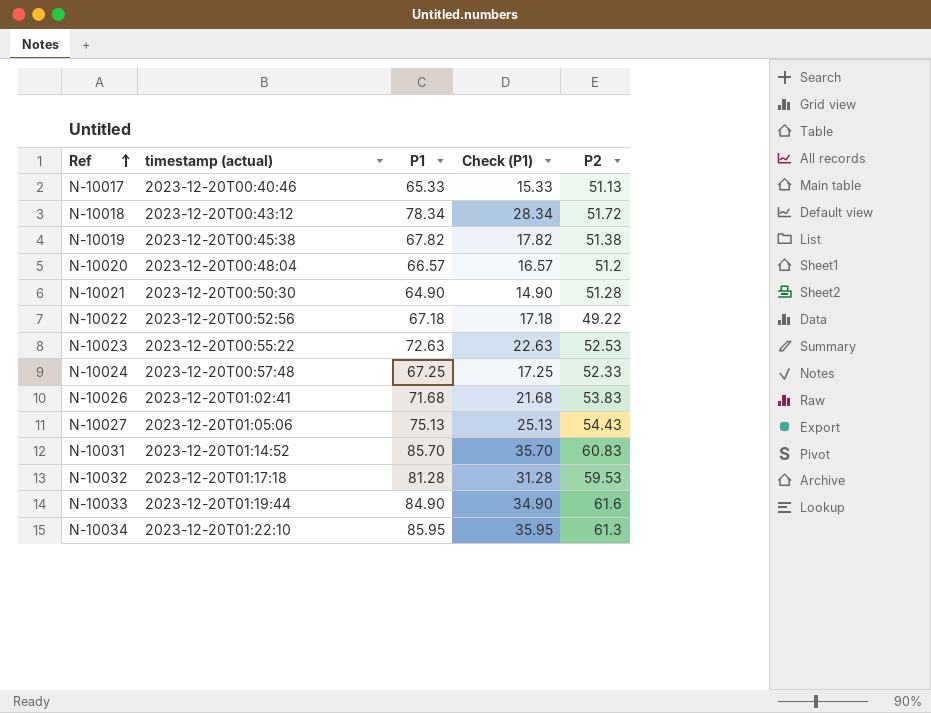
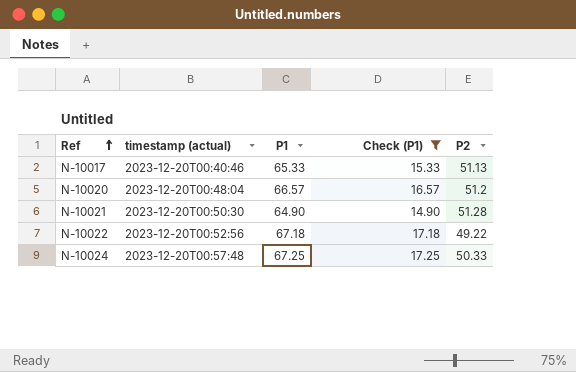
filter: none -> Check (P1) <= 17.25
N-10024 | P2: 52.33 -> 50.33

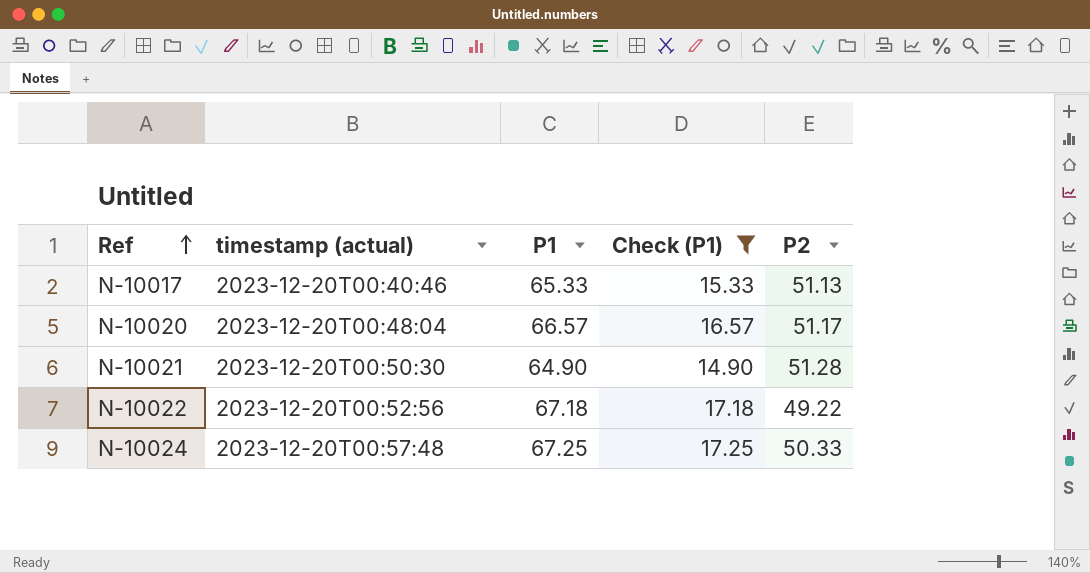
N-10020 | P2: 51.2 -> 51.17

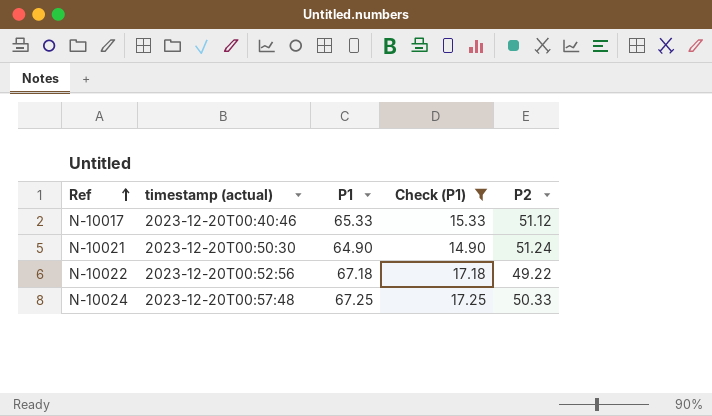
row N-10020: 2023-12-20T00:48:04 | 66.57 | 16.57 | 51.17 -> none
N-10017 | P2: 51.13 -> 51.12
N-10021 | P2: 51.28 -> 51.24

